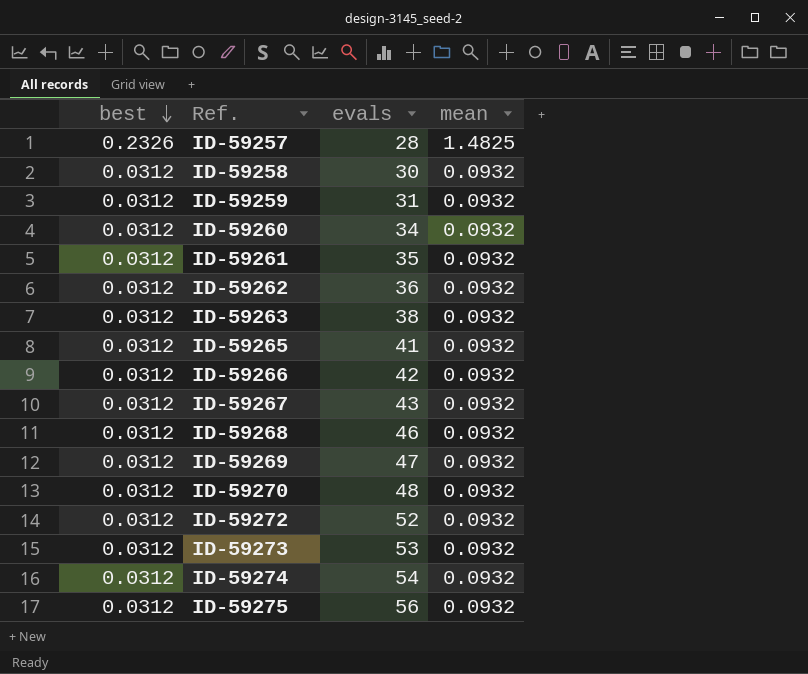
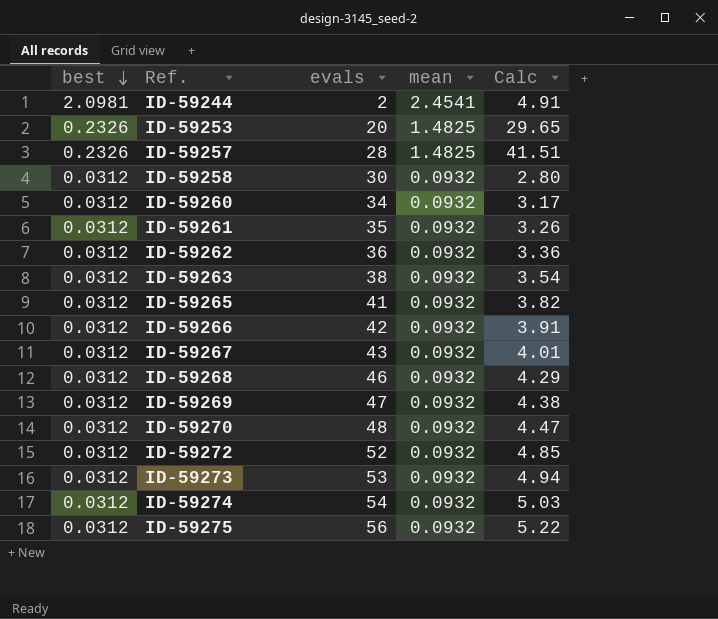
column Calc | formula: none -> [evals] * [mean]
row ID-59259: 0.0312 | 31 | 0.0932 -> none
row ID-59244: none -> 2.0981 | 2 | 2.4541 | 4.91
row ID-59253: none -> 0.2326 | 20 | 1.4825 | 29.65

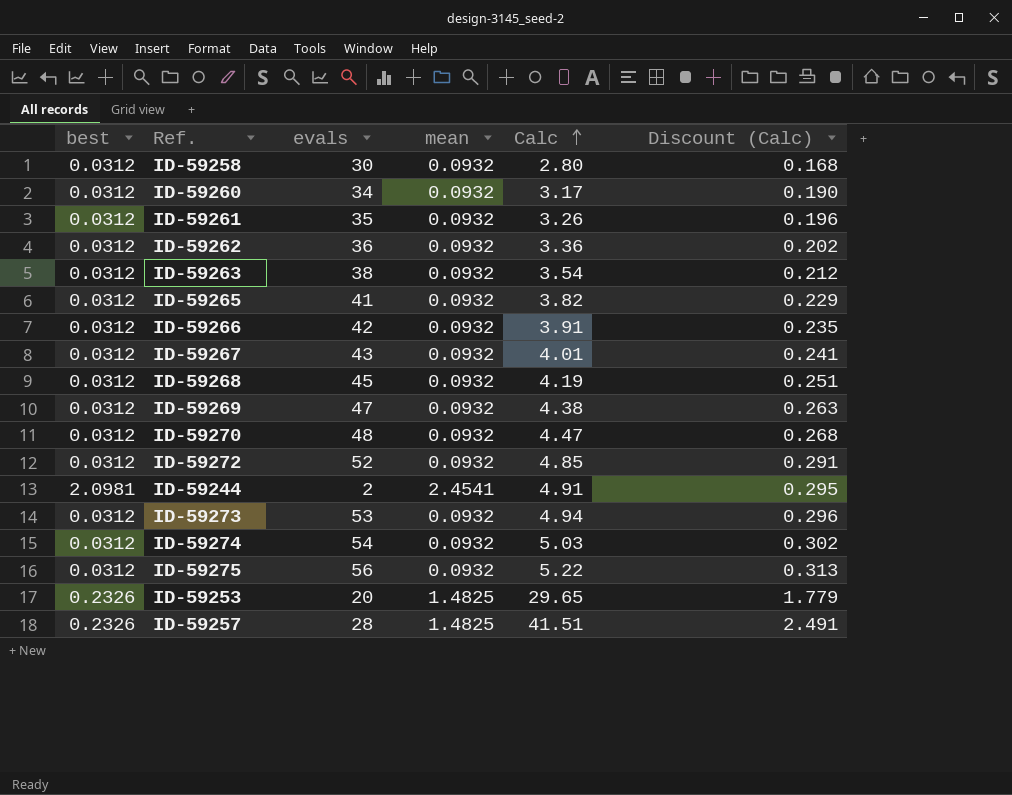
row order: best descending -> Calc ascending
column Discount (Calc) | formula: none -> [Calc] * 0.06
ID-59268 | evals: 46 -> 45
ID-59268 | Calc: 4.29 -> 4.19

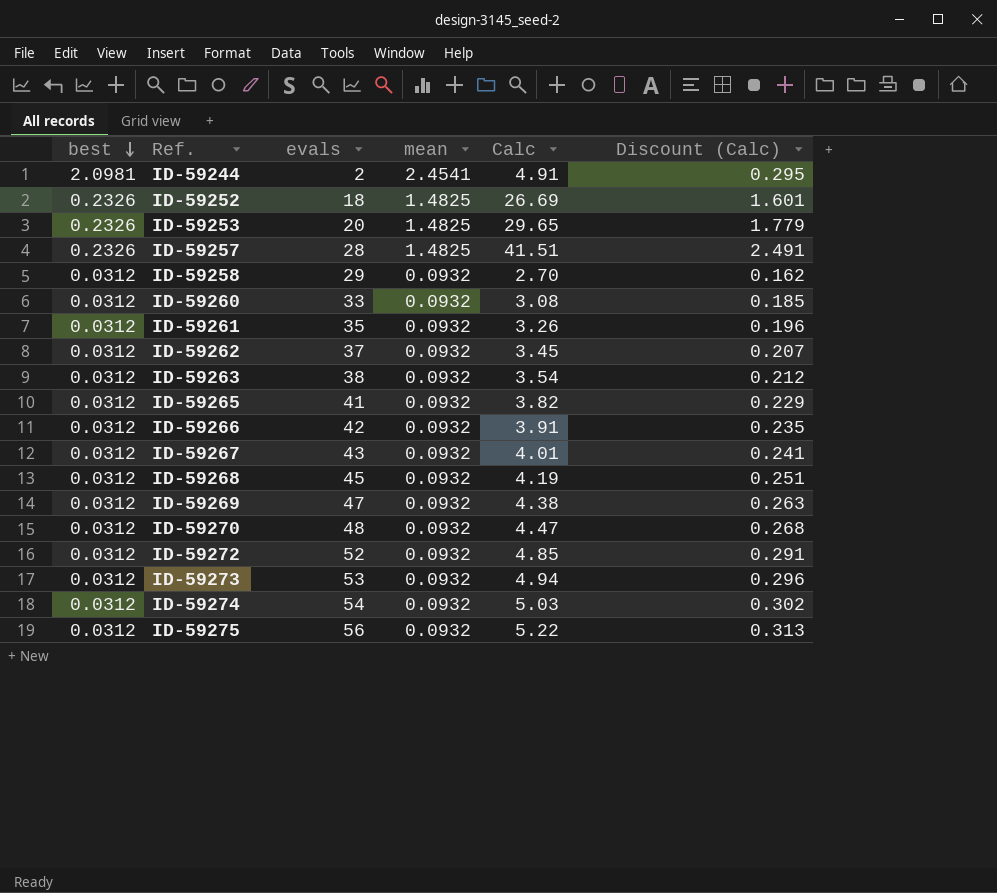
row order: Calc ascending -> best descending
row ID-59252: none -> 0.2326 | 18 | 1.4825 | 26.69 | 1.601
ID-59258 | evals: 30 -> 29
ID-59258 | Calc: 2.80 -> 2.70
ID-59258 | Discount (Calc): 0.168 -> 0.162
ID-59260 | evals: 34 -> 33
ID-59260 | Calc: 3.17 -> 3.08
ID-59260 | Discount (Calc): 0.190 -> 0.185
ID-59262 | evals: 36 -> 37
ID-59262 | Calc: 3.36 -> 3.45
ID-59262 | Discount (Calc): 0.202 -> 0.207

